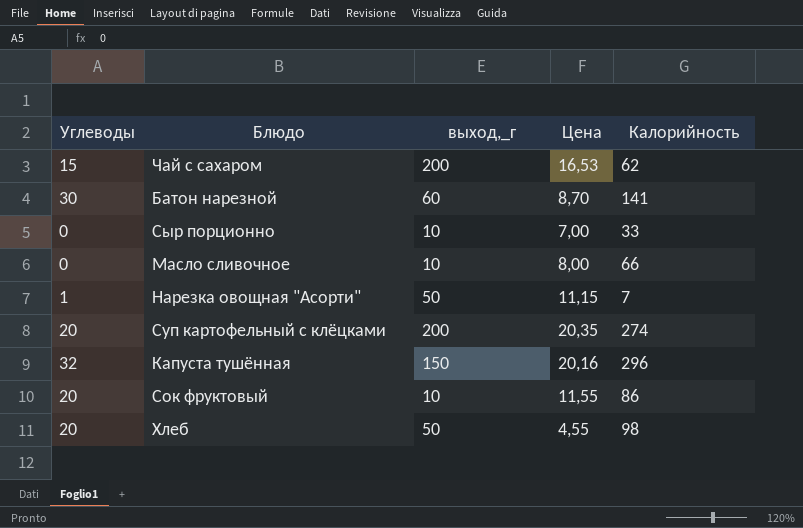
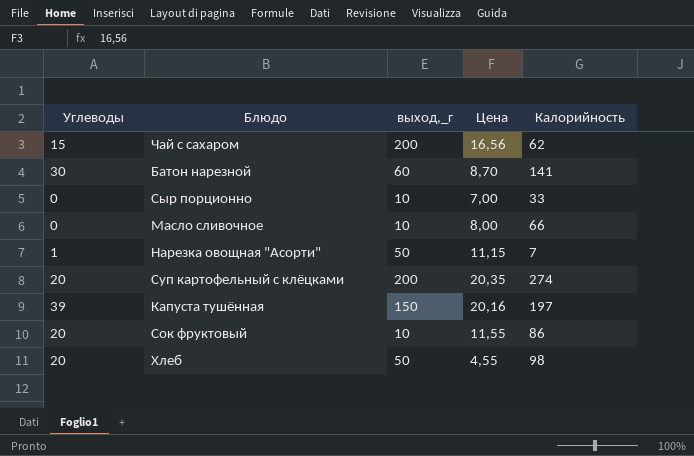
Чай с сахаром | Цена: 16,53 -> 16,56
Капуста тушённая | Углеводы: 32 -> 39
Капуста тушённая | Калорийность: 296 -> 197

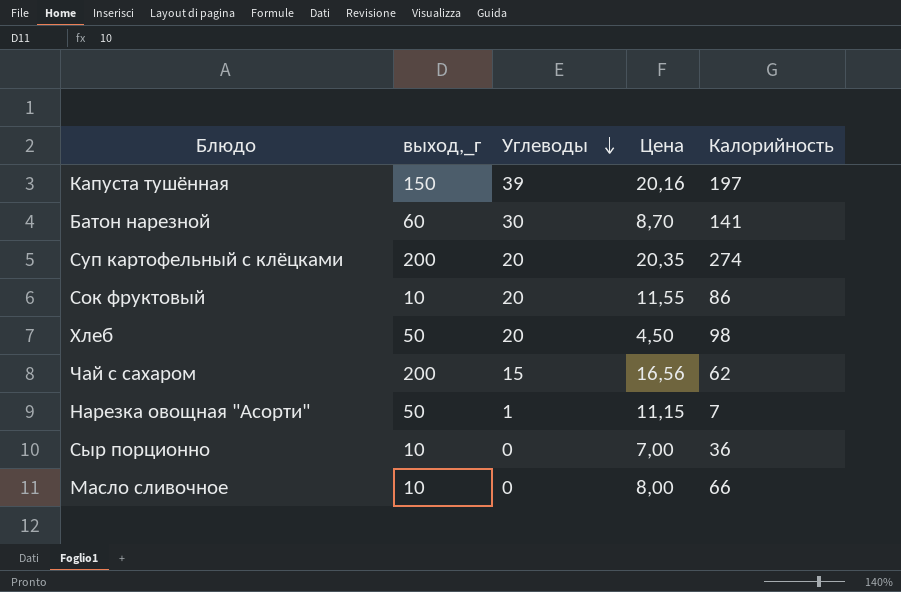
row order: none -> Углеводы descending
column Углеводы | position: 1 -> 3
Хлеб | Цена: 4,55 -> 4,50
Сыр порционно | Калорийность: 33 -> 36

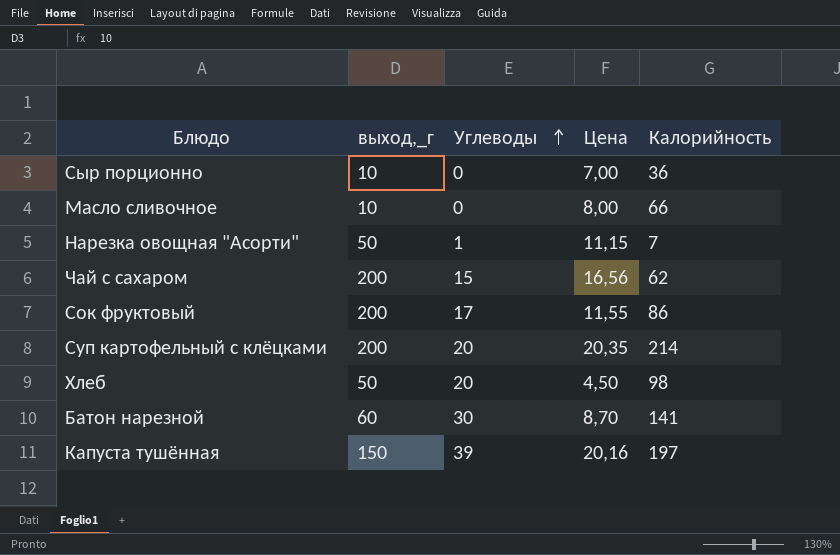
row order: Углеводы descending -> Углеводы ascending
Сок фруктовый | выход,_г: 10 -> 200
Сок фруктовый | Углеводы: 20 -> 17
Суп картофельный с клёцками | Калорийность: 274 -> 214

